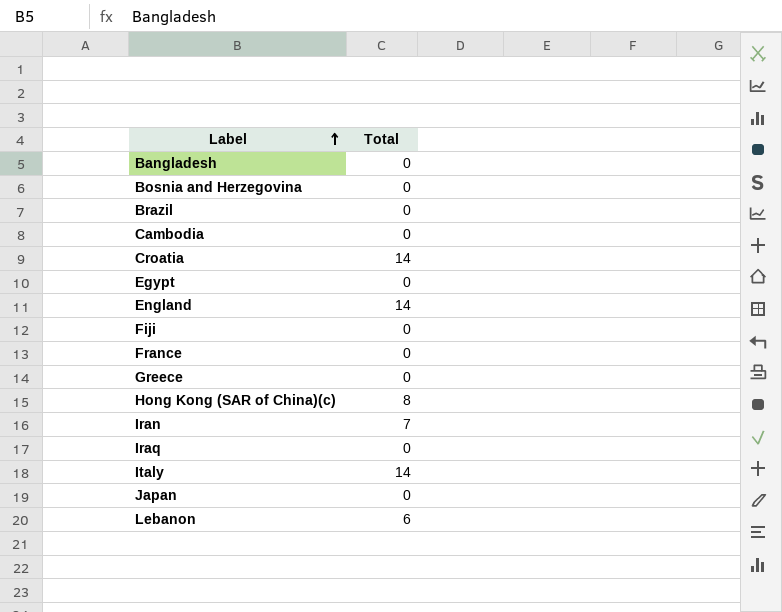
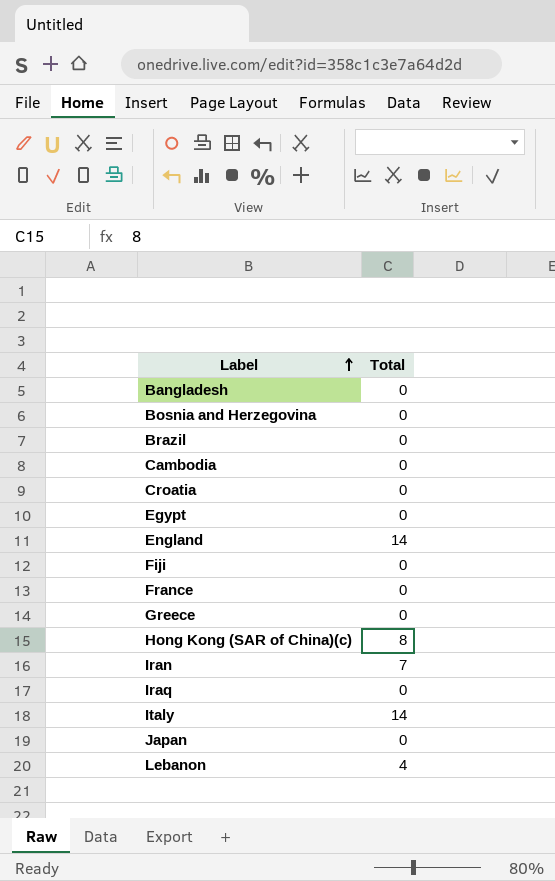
Croatia | Total: 14 -> 0
Lebanon | Total: 6 -> 4

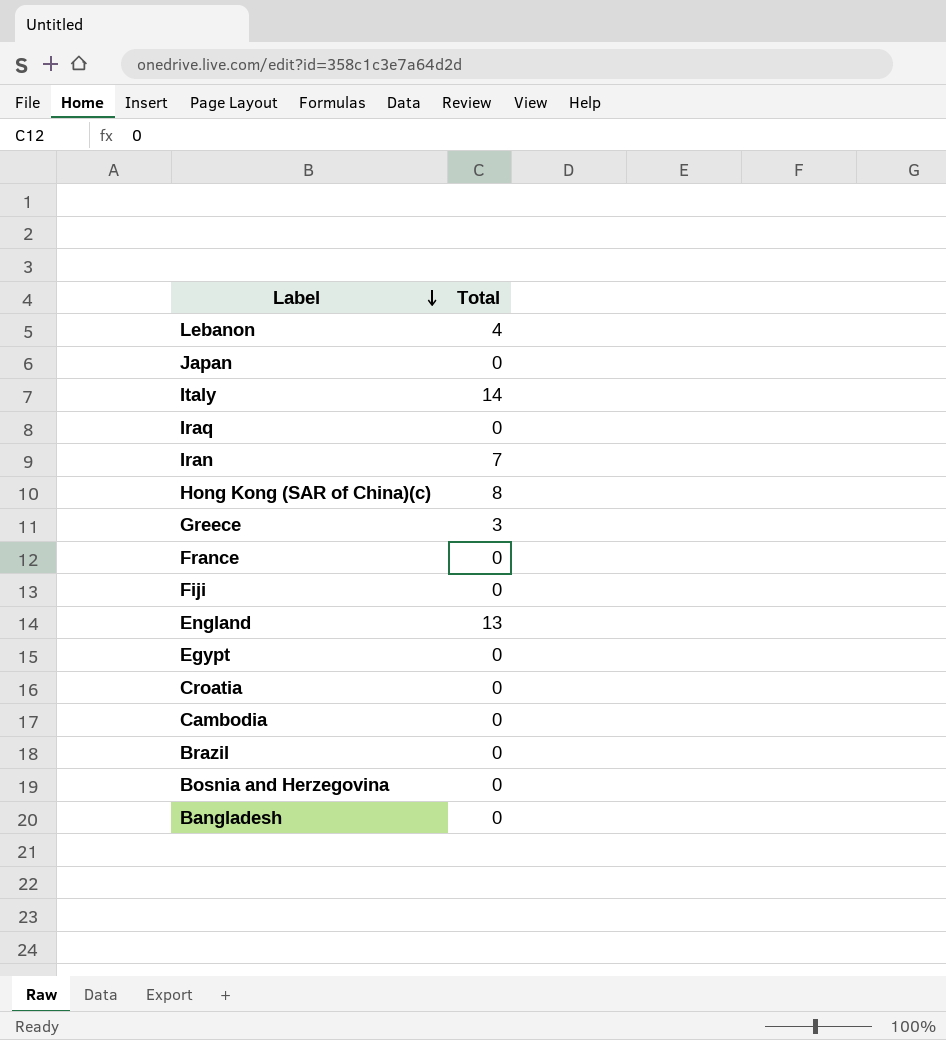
row order: Label ascending -> Label descending
Greece | Total: 0 -> 3
England | Total: 14 -> 13

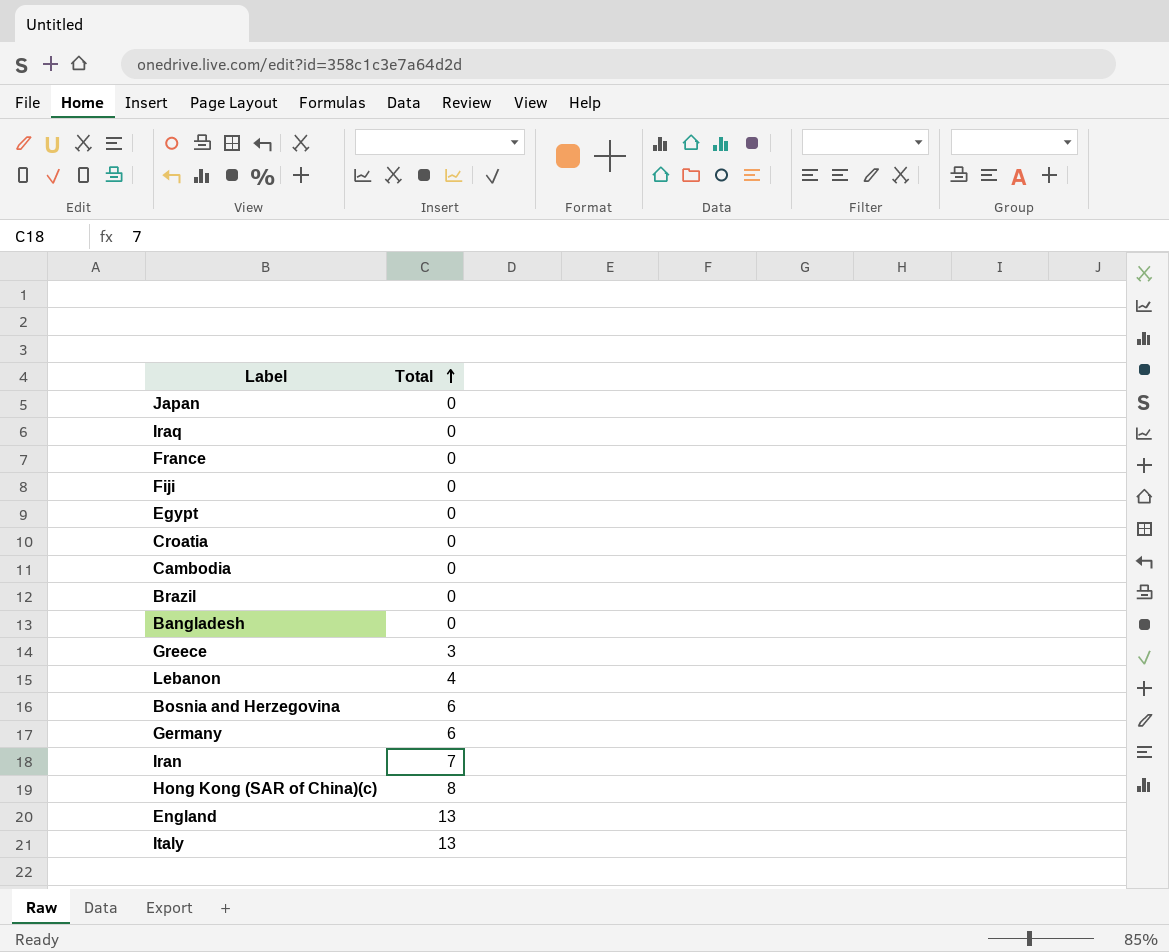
row order: Label descending -> Total ascending
Bosnia and Herzegovina | Total: 0 -> 6
row Germany: none -> 6
Italy | Total: 14 -> 13

